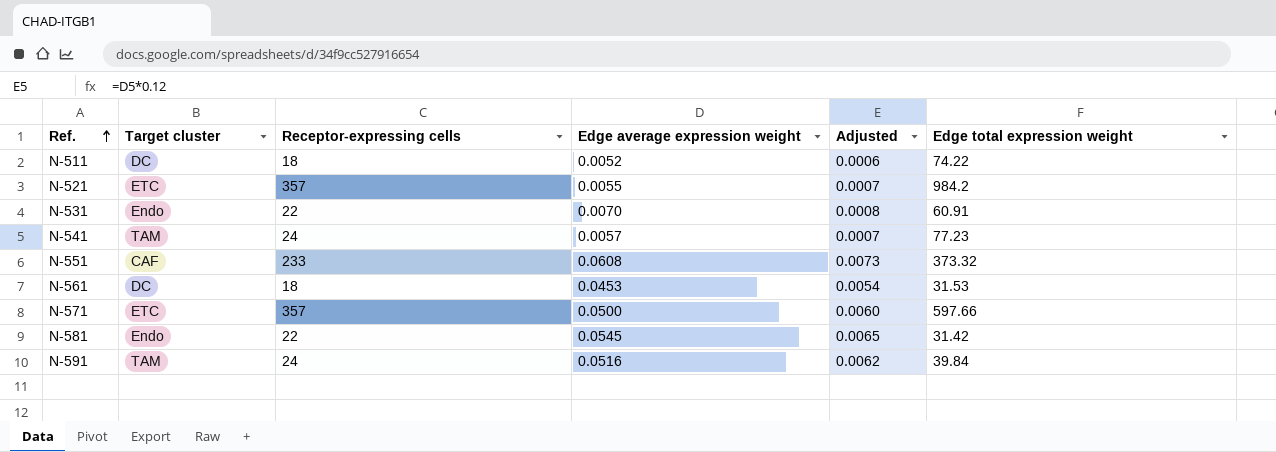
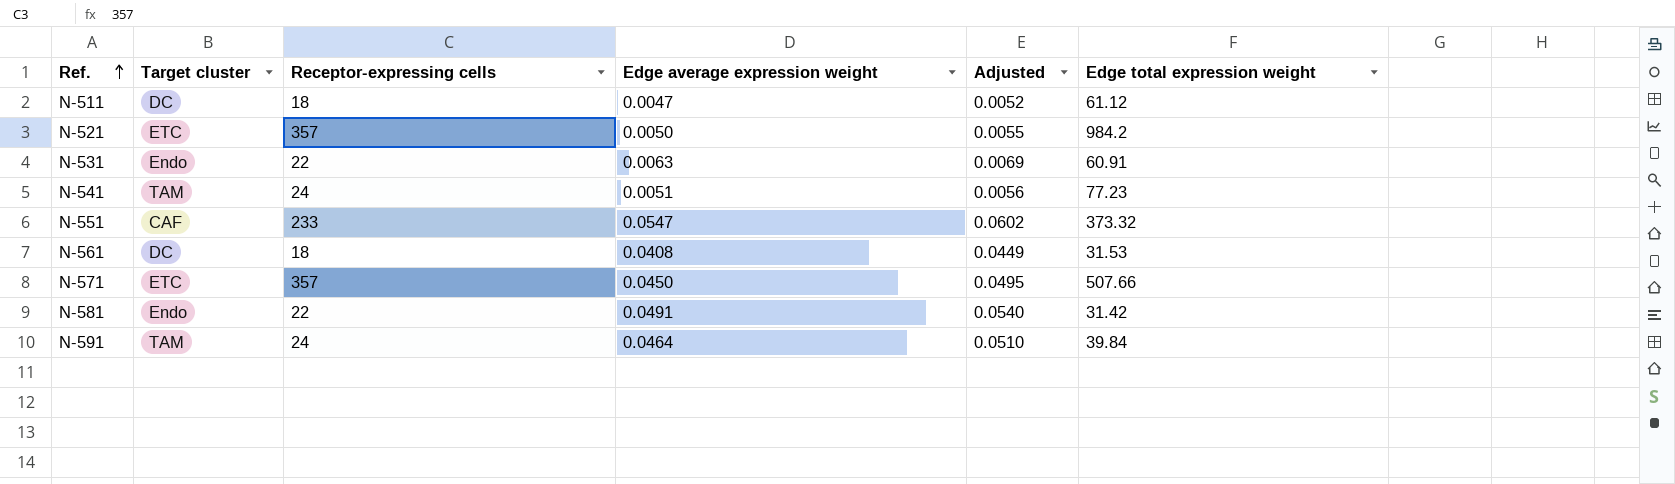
column Adjusted | formula: [Edge average expression weight] * 0.12 -> [Edge average expression weight] * 1.1
N-511 | Edge average expression weight: 0.0052 -> 0.0047
N-511 | Edge total expression weight: 74.22 -> 61.12
N-521 | Edge average expression weight: 0.0055 -> 0.0050
N-531 | Edge average expression weight: 0.0070 -> 0.0063
N-541 | Edge average expression weight: 0.0057 -> 0.0051
N-551 | Edge average expression weight: 0.0608 -> 0.0547
N-561 | Edge average expression weight: 0.0453 -> 0.0408
N-571 | Edge average expression weight: 0.0500 -> 0.0450
N-571 | Edge total expression weight: 597.66 -> 507.66
N-581 | Edge average expression weight: 0.0545 -> 0.0491
N-591 | Edge average expression weight: 0.0516 -> 0.0464

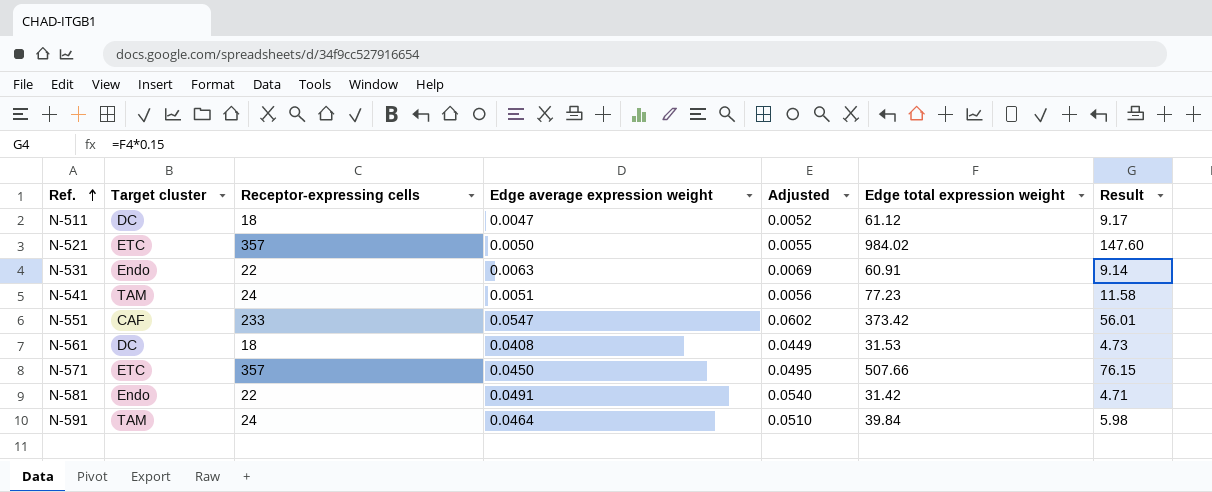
column Result | formula: none -> [Edge total expression weight] * 0.15
N-521 | Edge total expression weight: 984.2 -> 984.02
N-551 | Edge total expression weight: 373.32 -> 373.42

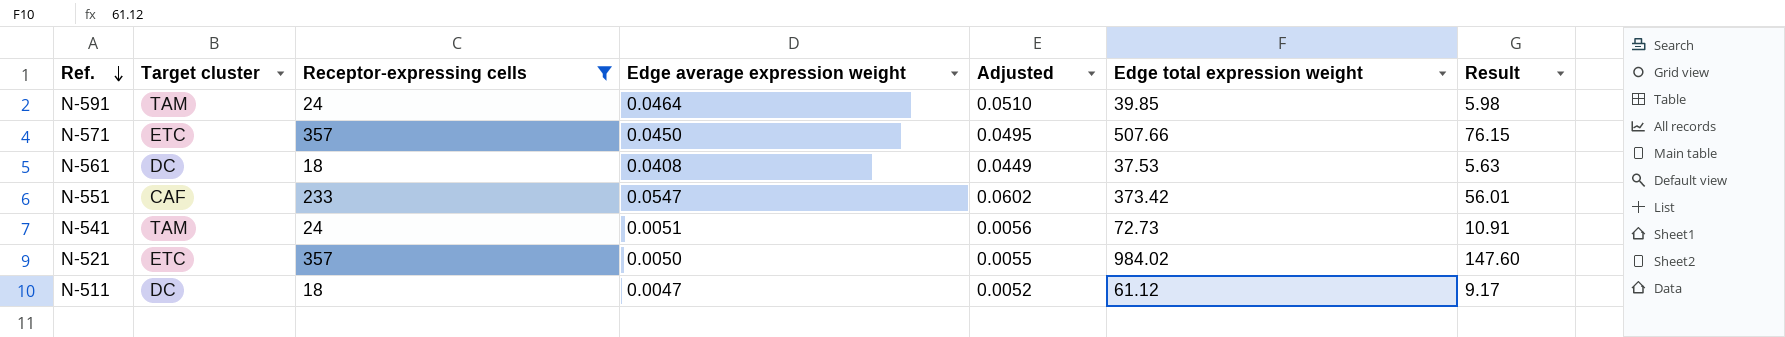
filter: none -> Receptor-expressing cells != 22
row order: Ref. ascending -> Ref. descending
N-591 | Edge total expression weight: 39.84 -> 39.85
N-561 | Edge total expression weight: 31.53 -> 37.53
N-561 | Result: 4.73 -> 5.63
N-541 | Edge total expression weight: 77.23 -> 72.73
N-541 | Result: 11.58 -> 10.91

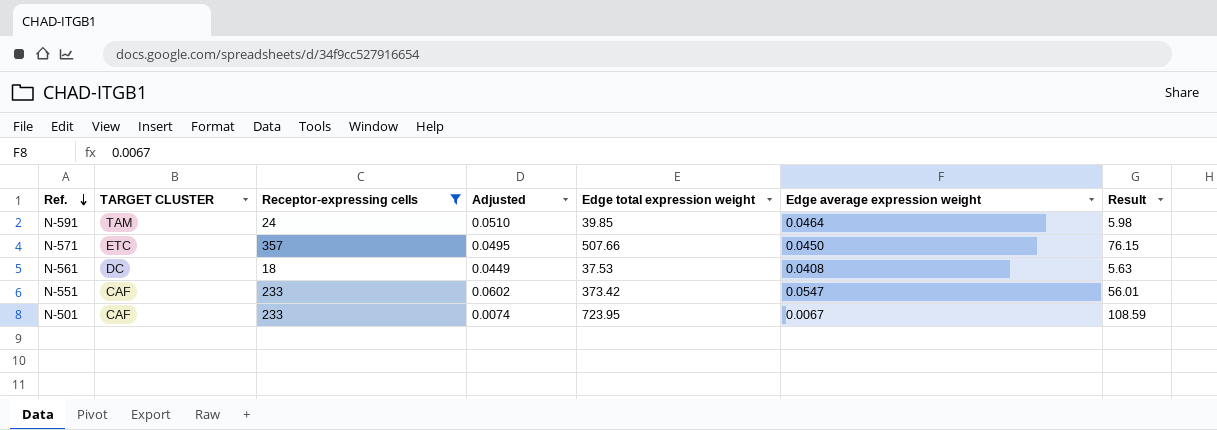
column name: Target cluster -> TARGET CLUSTER
column Edge average expression weight | position: 4 -> 6
row N-541: TAM | 24 | 0.0051 | 0.0056 | 72.73 | 10.91 -> none
row N-521: ETC | 357 | 0.0050 | 0.0055 | 984.02 | 147.60 -> none
row N-511: DC | 18 | 0.0047 | 0.0052 | 61.12 | 9.17 -> none
row N-501: none -> CAF | 233 | 0.0074 | 723.95 | 0.0067 | 108.59

